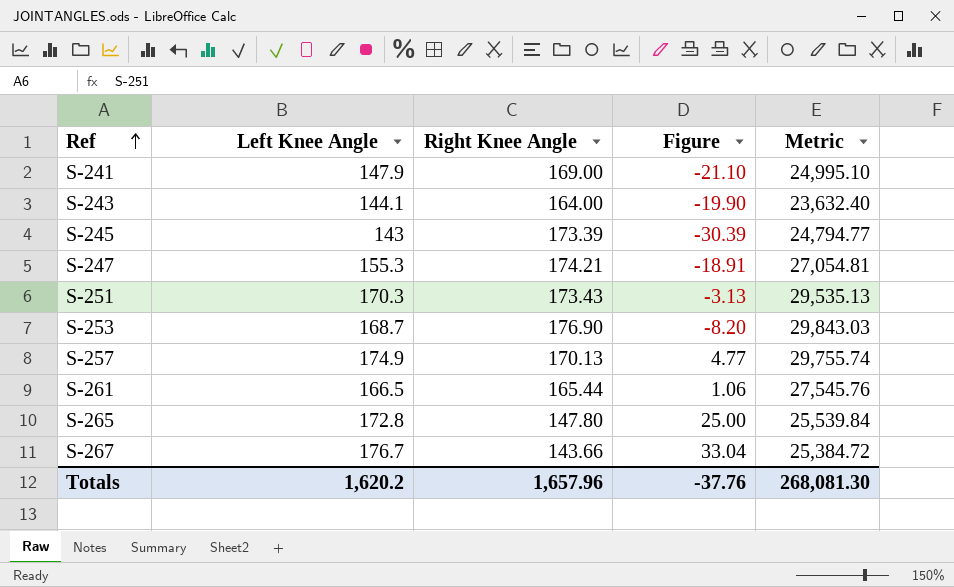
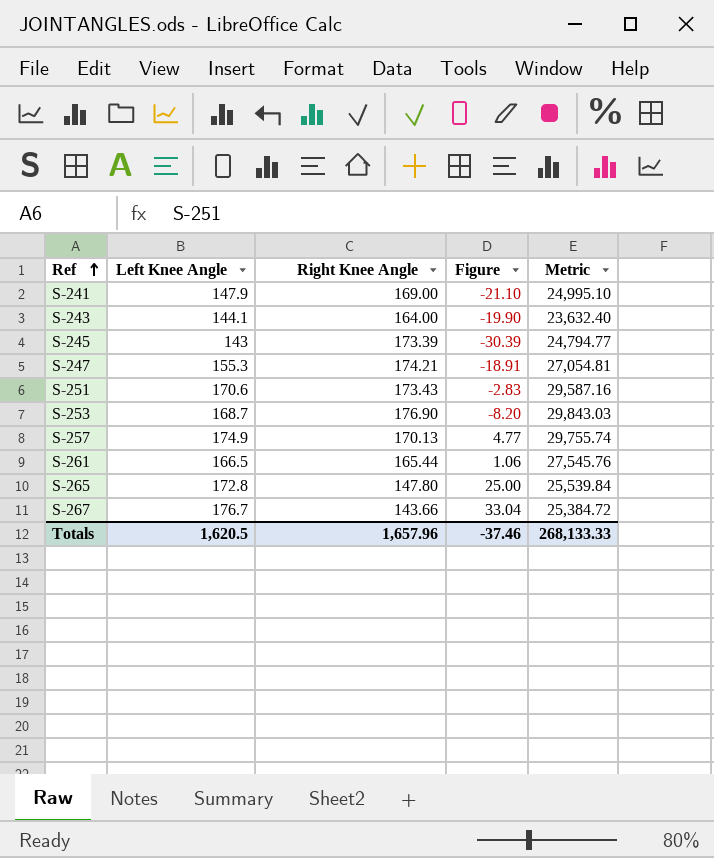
S-251 | Left Knee Angle: 170.3 -> 170.6
S-251 | Figure: -3.13 -> -2.83
S-251 | Metric: 29,535.13 -> 29,587.16
Totals | Left Knee Angle: 1,620.2 -> 1,620.5
Totals | Figure: -37.76 -> -37.46
Totals | Metric: 268,081.30 -> 268,133.33

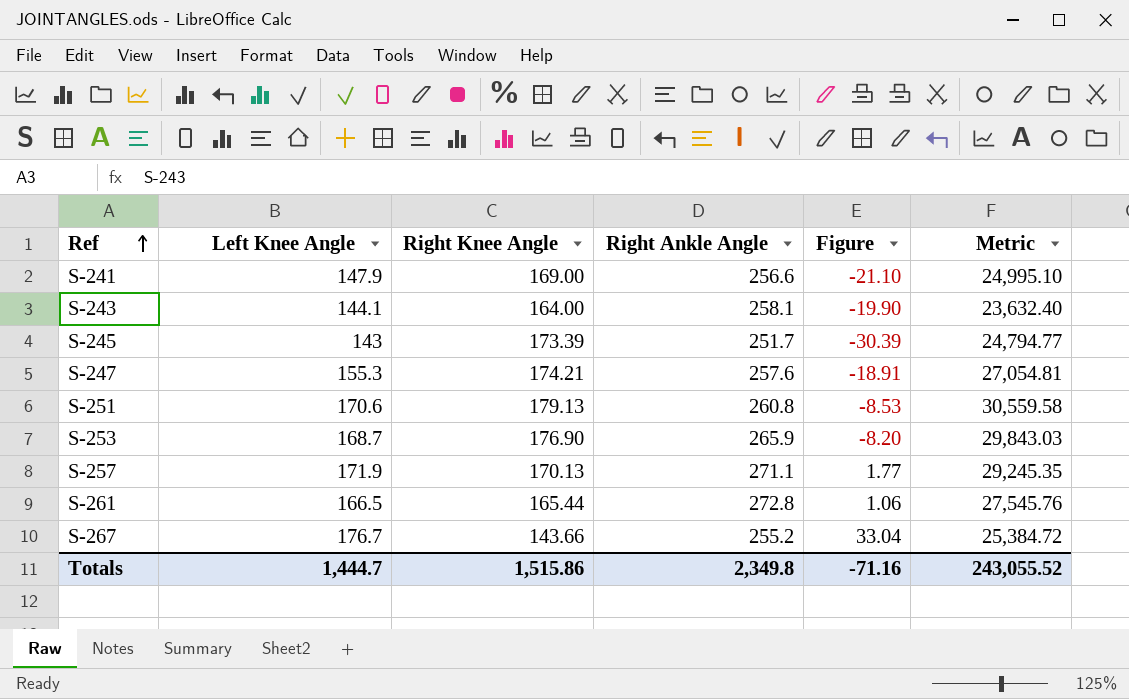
column Right Ankle Angle | position: none -> 4
row S-265: 172.8 | 147.80 | 25.00 | 25,539.84 -> none
S-251 | Right Knee Angle: 173.43 -> 179.13
S-251 | Figure: -2.83 -> -8.53
S-251 | Metric: 29,587.16 -> 30,559.58
S-257 | Left Knee Angle: 174.9 -> 171.9
S-257 | Figure: 4.77 -> 1.77
S-257 | Metric: 29,755.74 -> 29,245.35
Totals | Left Knee Angle: 1,620.5 -> 1,444.7
Totals | Right Knee Angle: 1,657.96 -> 1,515.86
Totals | Figure: -37.46 -> -71.16
Totals | Metric: 268,133.33 -> 243,055.52

